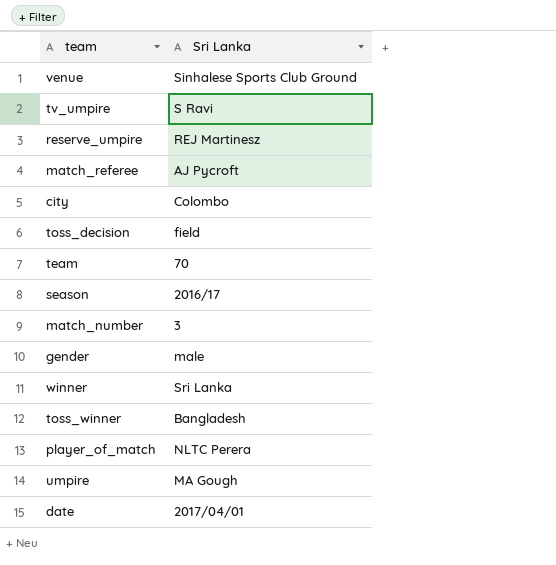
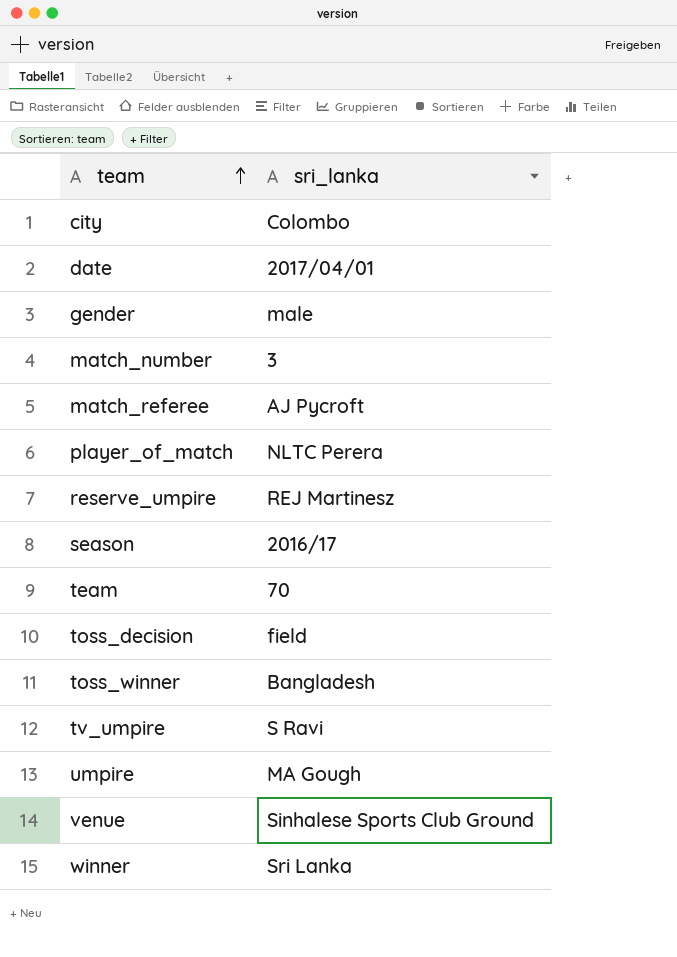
row order: none -> team ascending
column name: Sri Lanka -> sri_lanka

